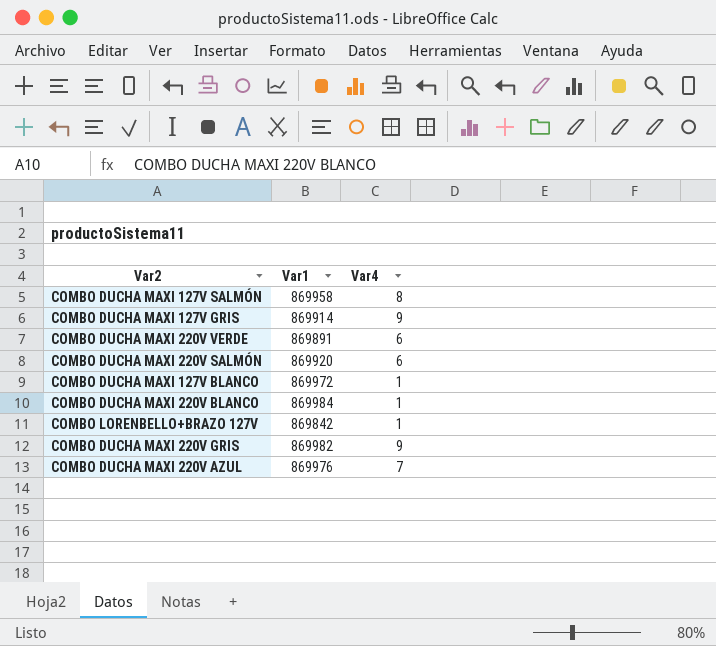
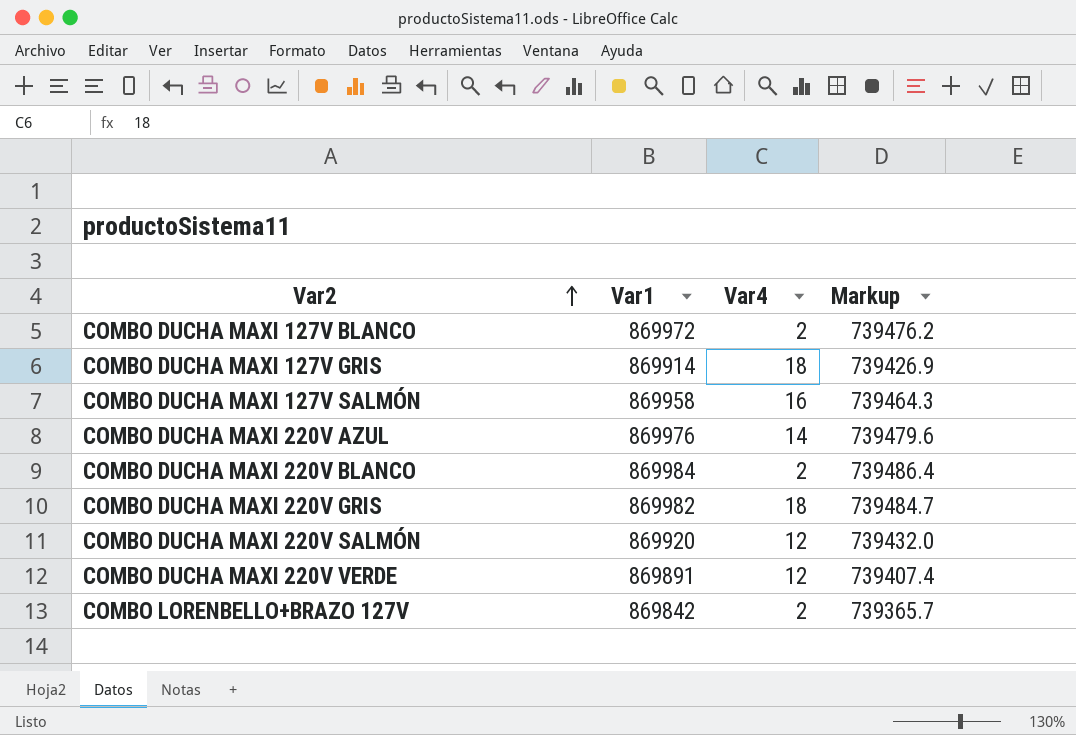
row order: none -> Var2 ascending
column Markup | formula: none -> [Var1] * 0.85
COMBO DUCHA MAXI 127V BLANCO | Var4: 1 -> 2
COMBO DUCHA MAXI 127V GRIS | Var4: 9 -> 18
COMBO DUCHA MAXI 127V SALMÓN | Var4: 8 -> 16
COMBO DUCHA MAXI 220V AZUL | Var4: 7 -> 14
COMBO DUCHA MAXI 220V BLANCO | Var4: 1 -> 2
COMBO DUCHA MAXI 220V GRIS | Var4: 9 -> 18
COMBO DUCHA MAXI 220V SALMÓN | Var4: 6 -> 12
COMBO DUCHA MAXI 220V VERDE | Var4: 6 -> 12
COMBO LORENBELLO+BRAZO 127V | Var4: 1 -> 2

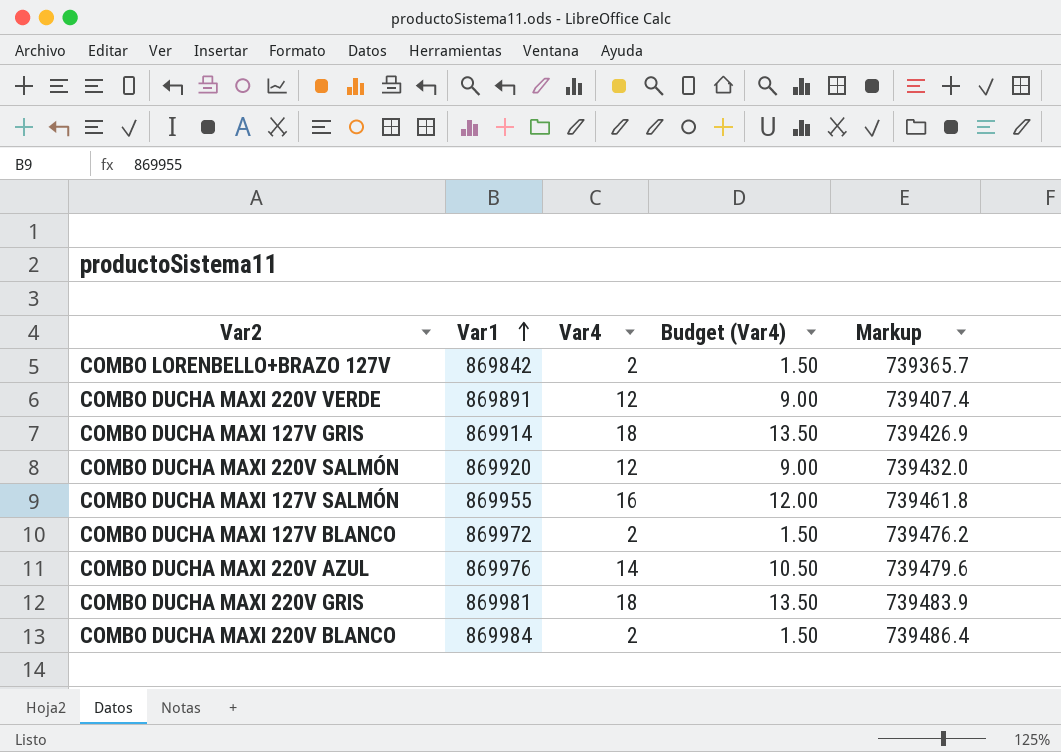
row order: Var2 ascending -> Var1 ascending
column Budget (Var4) | formula: none -> [Var4] * 0.75
COMBO DUCHA MAXI 127V SALMÓN | Var1: 869958 -> 869955
COMBO DUCHA MAXI 127V SALMÓN | Markup: 739464.3 -> 739461.8
COMBO DUCHA MAXI 220V GRIS | Var1: 869982 -> 869981
COMBO DUCHA MAXI 220V GRIS | Markup: 739484.7 -> 739483.9

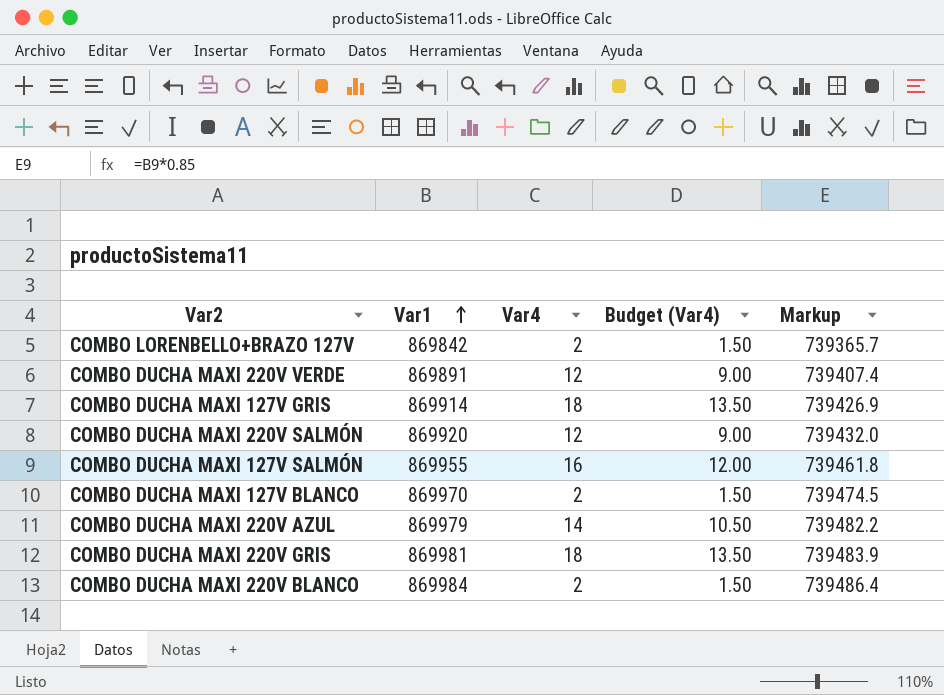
COMBO DUCHA MAXI 127V BLANCO | Var1: 869972 -> 869970
COMBO DUCHA MAXI 127V BLANCO | Markup: 739476.2 -> 739474.5
COMBO DUCHA MAXI 220V AZUL | Var1: 869976 -> 869979
COMBO DUCHA MAXI 220V AZUL | Markup: 739479.6 -> 739482.2

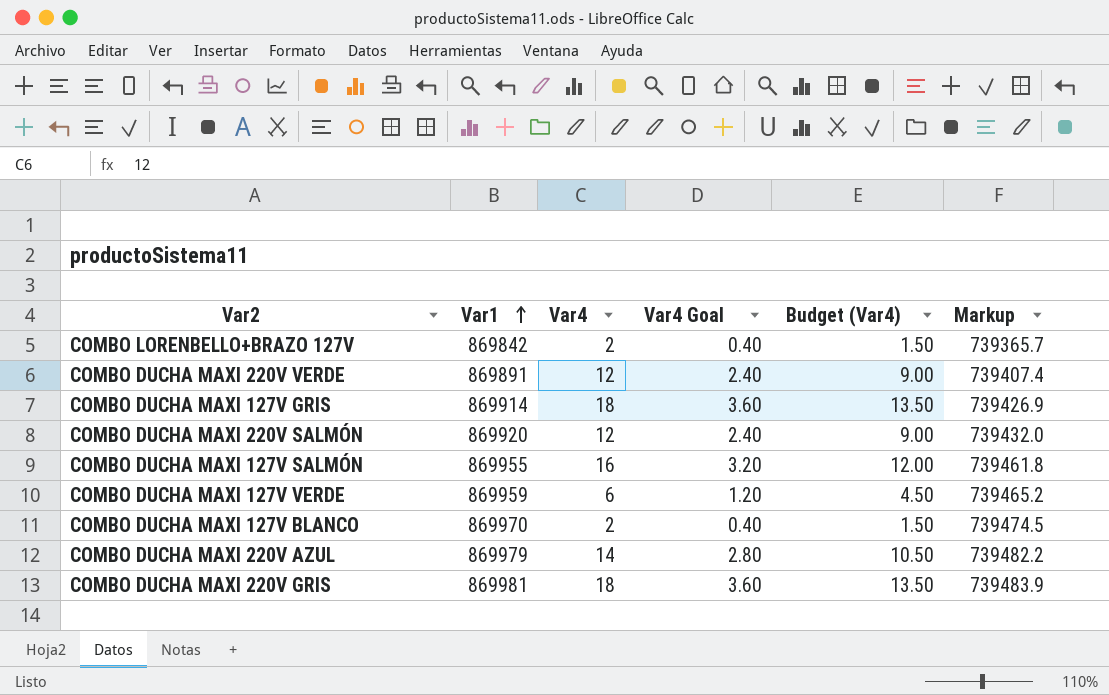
column Var4 Goal | formula: none -> [Var4] * 0.2
row COMBO DUCHA MAXI 220V BLANCO: 869984 | 2 | 1.50 | 739486.4 -> none
row COMBO DUCHA MAXI 127V VERDE: none -> 869959 | 6 | 1.20 | 4.50 | 739465.2

